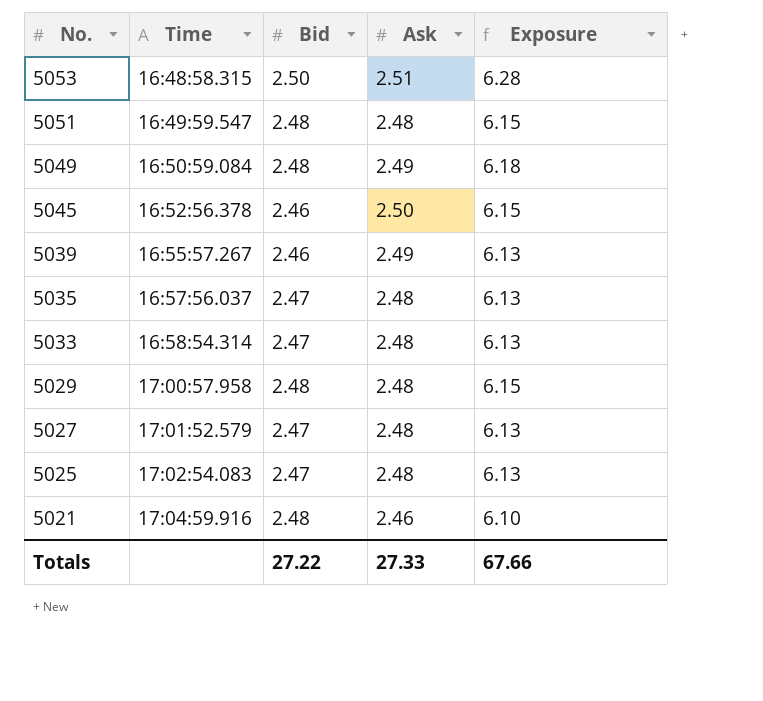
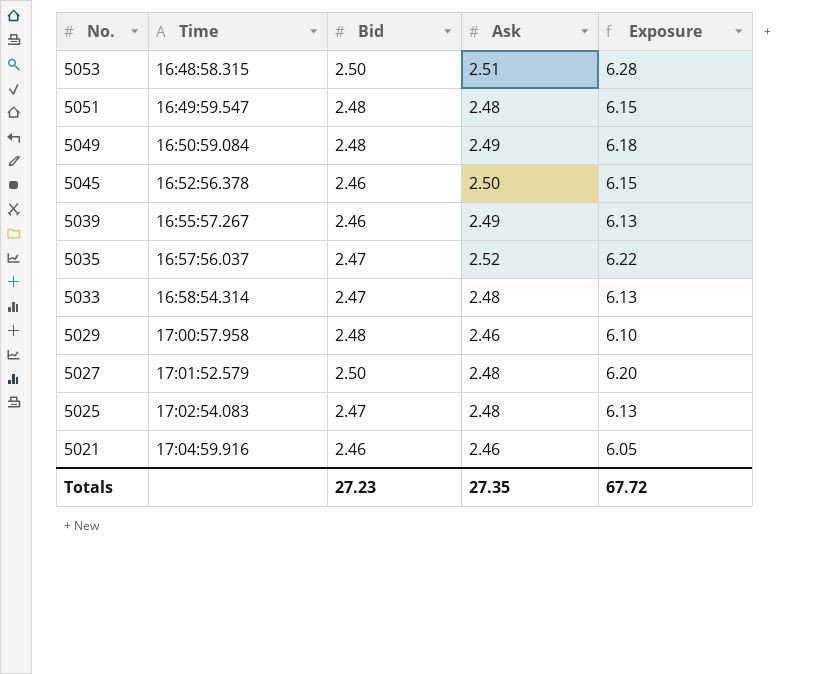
5035 | Ask: 2.48 -> 2.52
5035 | Exposure: 6.13 -> 6.22
5029 | Ask: 2.48 -> 2.46
5029 | Exposure: 6.15 -> 6.10
5027 | Bid: 2.47 -> 2.50
5027 | Exposure: 6.13 -> 6.20
5021 | Bid: 2.48 -> 2.46
5021 | Exposure: 6.10 -> 6.05
Totals | Bid: 27.22 -> 27.23
Totals | Ask: 27.33 -> 27.35
Totals | Exposure: 67.66 -> 67.72

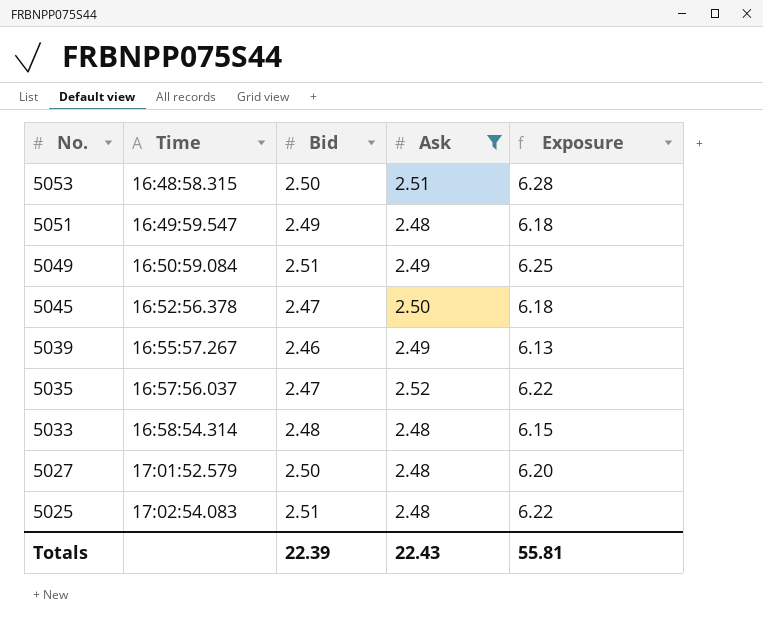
filter: none -> Ask != 2.46
5051 | Bid: 2.48 -> 2.49
5051 | Exposure: 6.15 -> 6.18
5049 | Bid: 2.48 -> 2.51
5049 | Exposure: 6.18 -> 6.25
5045 | Bid: 2.46 -> 2.47
5045 | Exposure: 6.15 -> 6.18
5033 | Bid: 2.47 -> 2.48
5033 | Exposure: 6.13 -> 6.15
5025 | Bid: 2.47 -> 2.51
5025 | Exposure: 6.13 -> 6.22
Totals | Bid: 27.23 -> 22.39
Totals | Ask: 27.35 -> 22.43
Totals | Exposure: 67.72 -> 55.81

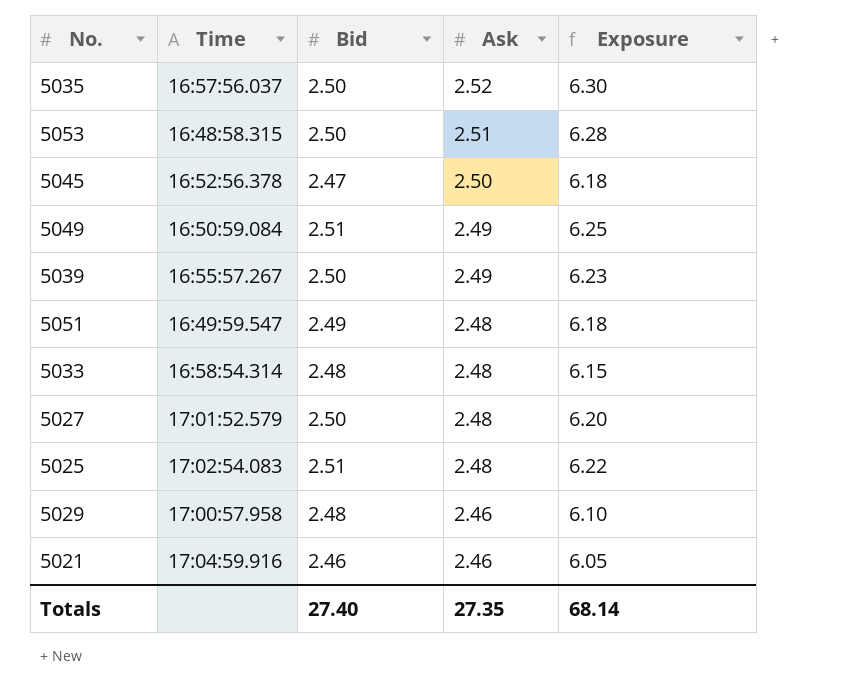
filter: Ask != 2.46 -> none
row order: No. descending -> Ask descending
5035 | Bid: 2.47 -> 2.50
5035 | Exposure: 6.22 -> 6.30
5039 | Bid: 2.46 -> 2.50
5039 | Exposure: 6.13 -> 6.23
Totals | Bid: 22.39 -> 27.40
Totals | Ask: 22.43 -> 27.35
Totals | Exposure: 55.81 -> 68.14

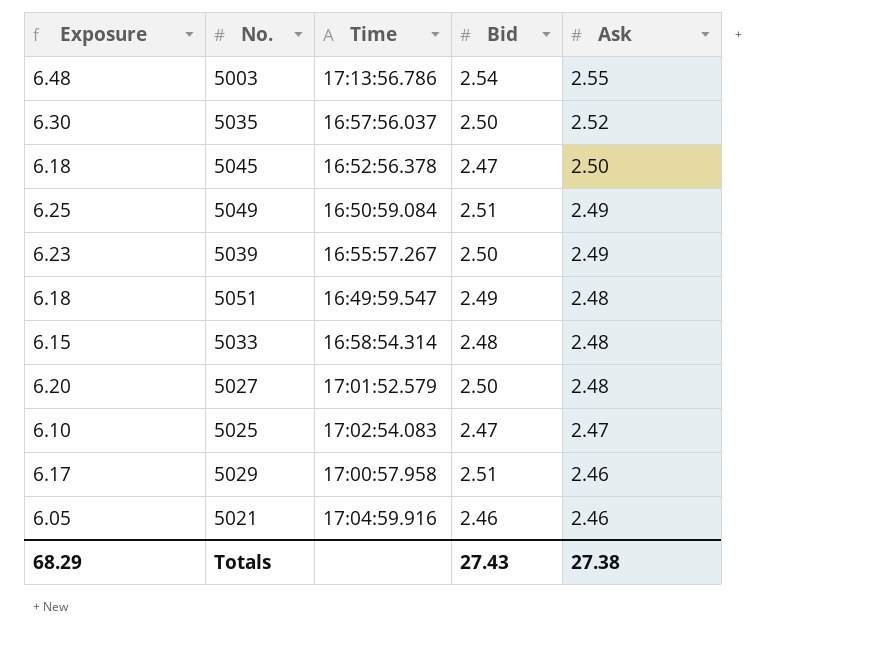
column Exposure | position: 5 -> 1
row 5053: 16:48:58.315 | 2.50 | 2.51 | 6.28 -> none
row 5003: none -> 6.48 | 17:13:56.786 | 2.54 | 2.55
5025 | Exposure: 6.22 -> 6.10
5025 | Bid: 2.51 -> 2.47
5025 | Ask: 2.48 -> 2.47
5029 | Exposure: 6.10 -> 6.17
5029 | Bid: 2.48 -> 2.51
Totals | Exposure: 68.14 -> 68.29
Totals | Bid: 27.40 -> 27.43
Totals | Ask: 27.35 -> 27.38

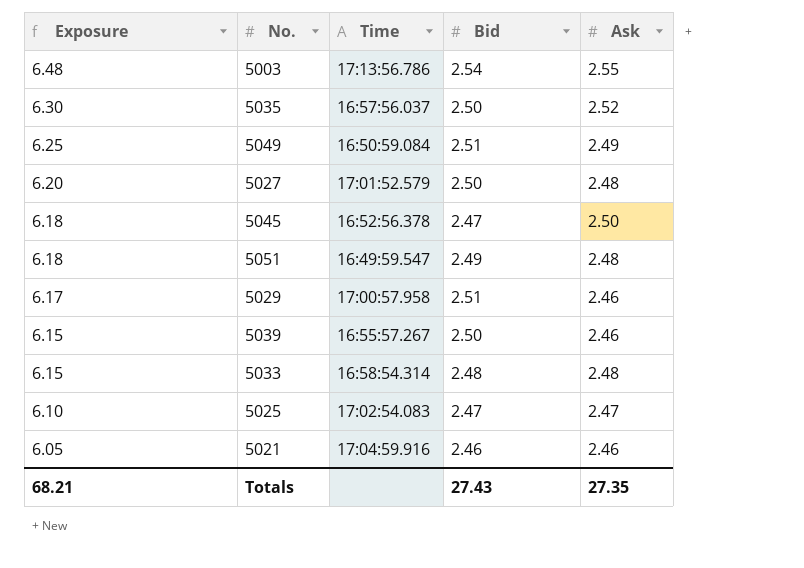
row order: Ask descending -> Exposure descending
5039 | Exposure: 6.23 -> 6.15
5039 | Ask: 2.49 -> 2.46
Totals | Exposure: 68.29 -> 68.21
Totals | Ask: 27.38 -> 27.35

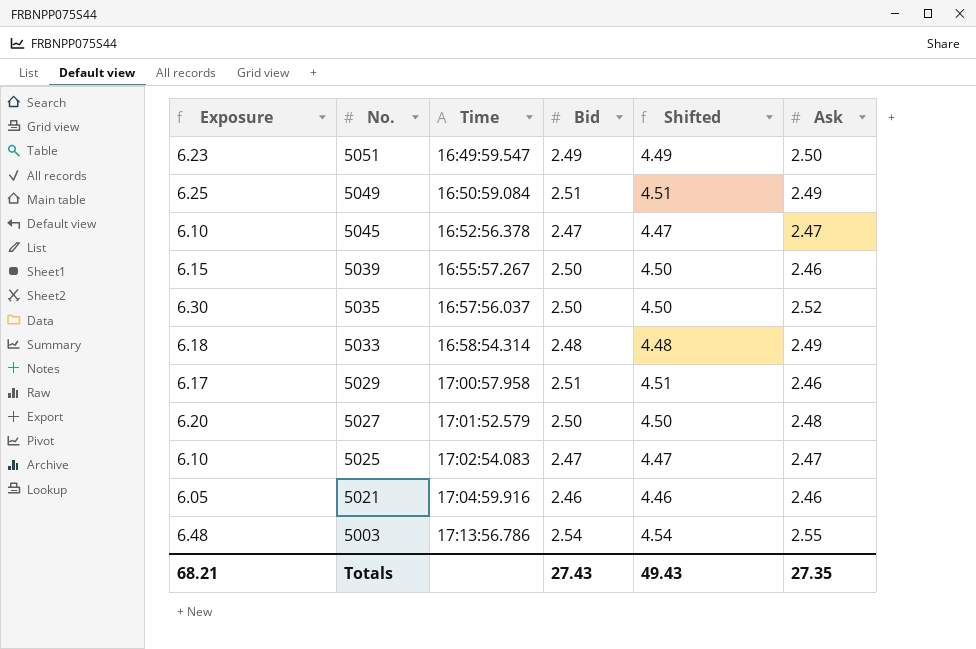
row order: Exposure descending -> No. descending
column Shifted | formula: none -> [Bid] + 2
5051 | Exposure: 6.18 -> 6.23
5051 | Ask: 2.48 -> 2.50
5045 | Exposure: 6.18 -> 6.10
5045 | Ask: 2.50 -> 2.47
5033 | Exposure: 6.15 -> 6.18
5033 | Ask: 2.48 -> 2.49

